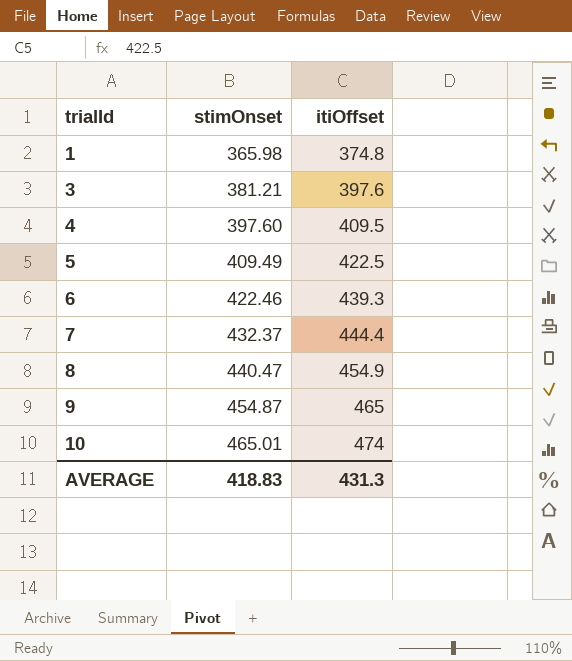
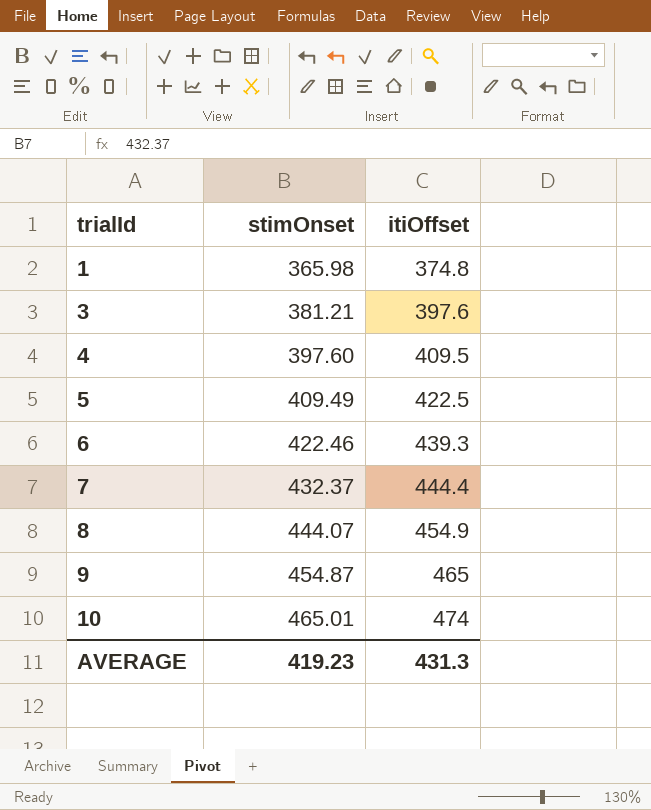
8 | stimOnset: 440.47 -> 444.07
AVERAGE | stimOnset: 418.83 -> 419.23

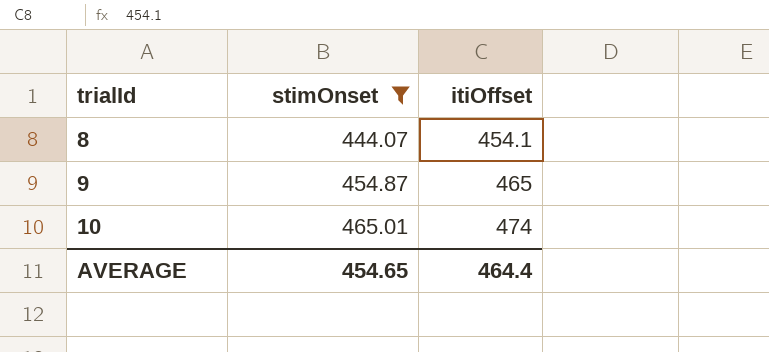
filter: none -> stimOnset >= 444.07
8 | itiOffset: 454.9 -> 454.1
AVERAGE | stimOnset: 419.23 -> 454.65
AVERAGE | itiOffset: 431.3 -> 464.4

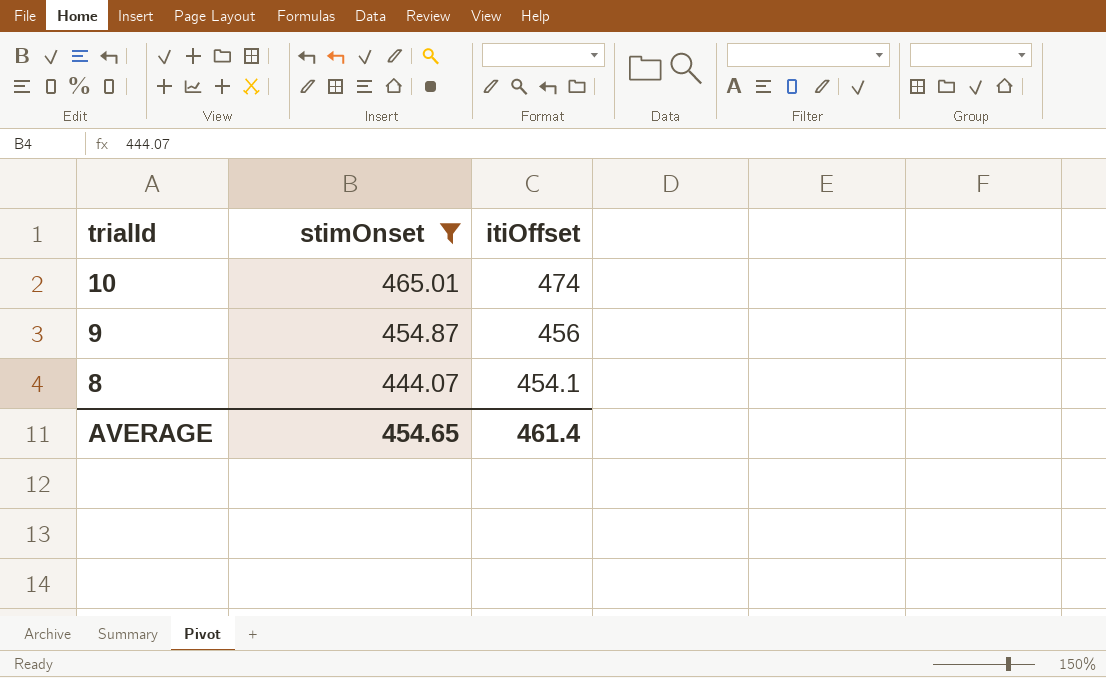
row order: trialId ascending -> trialId descending
9 | itiOffset: 465 -> 456
AVERAGE | itiOffset: 464.4 -> 461.4

